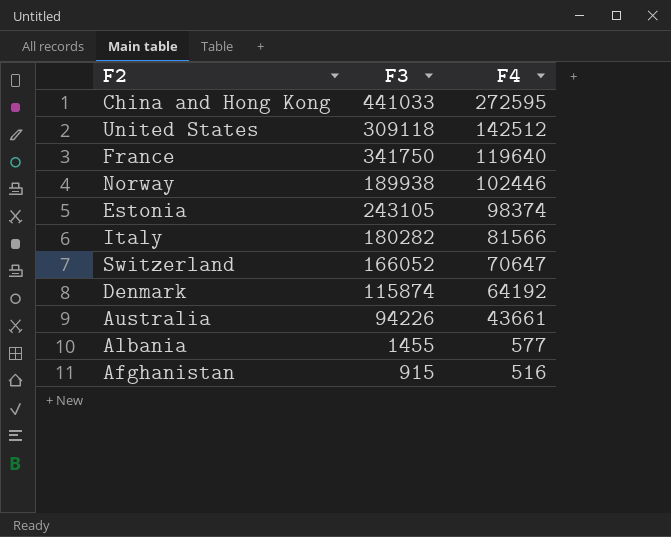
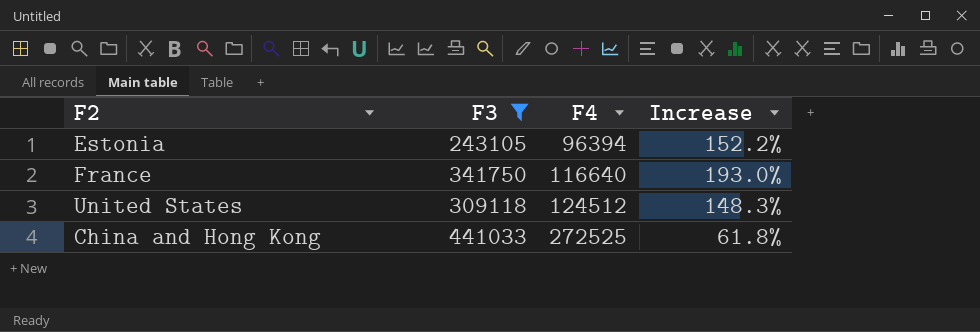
filter: none -> F3 >= 243105
row order: F4 descending -> F4 ascending
column Increase | formula: none -> ([F3] - [F4]) / [F4]
Estonia | F4: 98374 -> 96394
France | F4: 119640 -> 116640
United States | F4: 142512 -> 124512
China and Hong Kong | F4: 272595 -> 272525

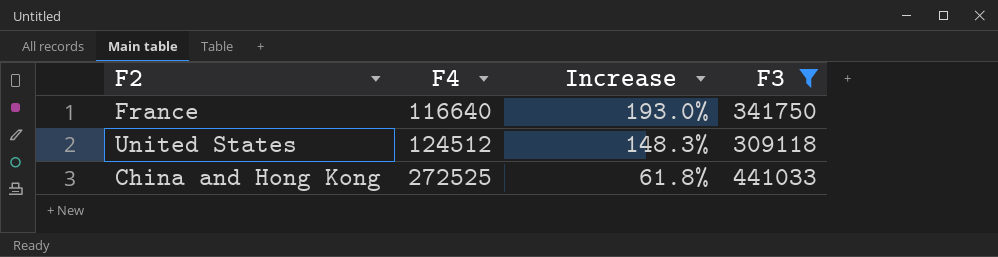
column F3 | position: 2 -> 4
row Estonia: 243105 | 96394 | 152.2% -> none

